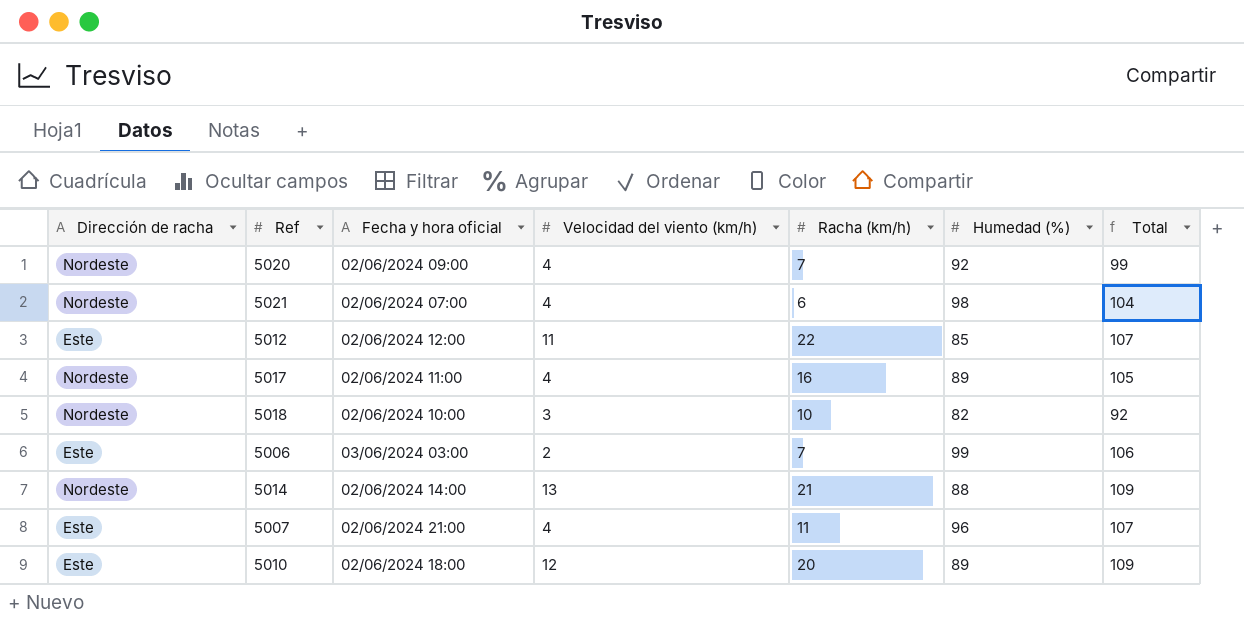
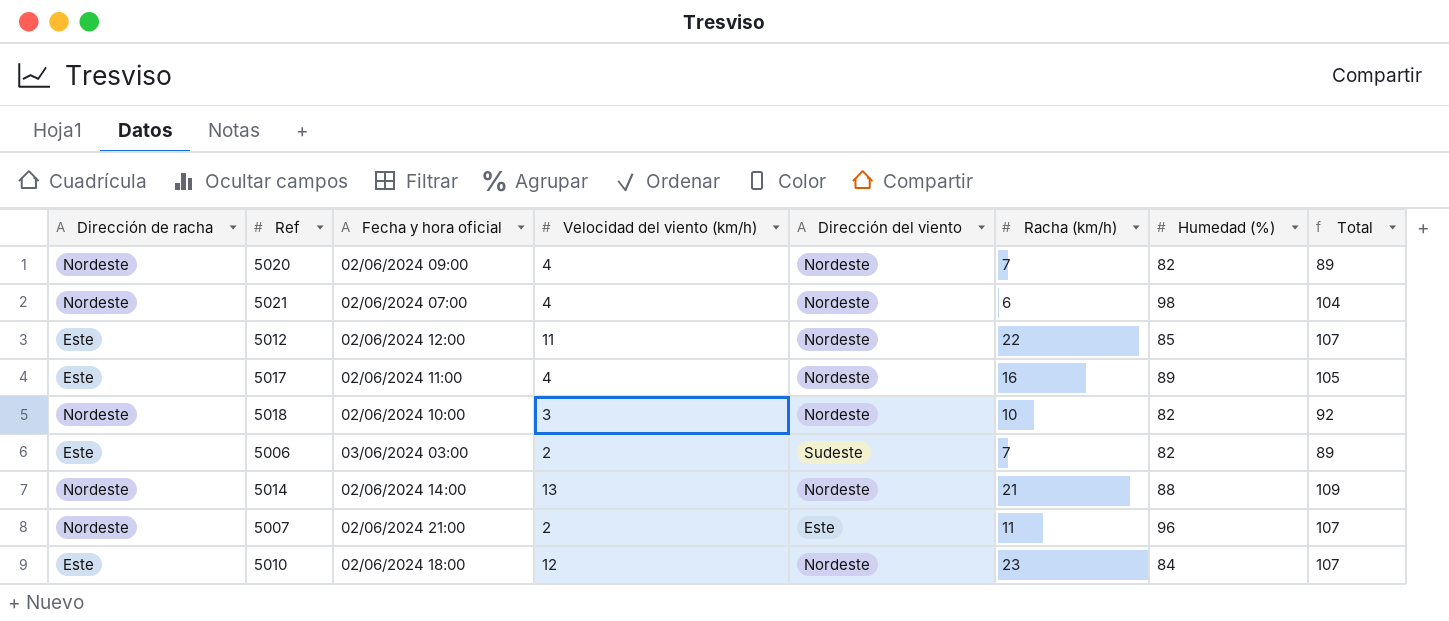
column Dirección del viento | position: none -> 5
5020 | Humedad (%): 92 -> 82
5020 | Total: 99 -> 89
5017 | Dirección de racha: Nordeste -> Este
5006 | Humedad (%): 99 -> 82
5006 | Total: 106 -> 89
5007 | Dirección de racha: Este -> Nordeste
5007 | Velocidad del viento (km/h): 4 -> 2
5010 | Racha (km/h): 20 -> 23
5010 | Humedad (%): 89 -> 84
5010 | Total: 109 -> 107

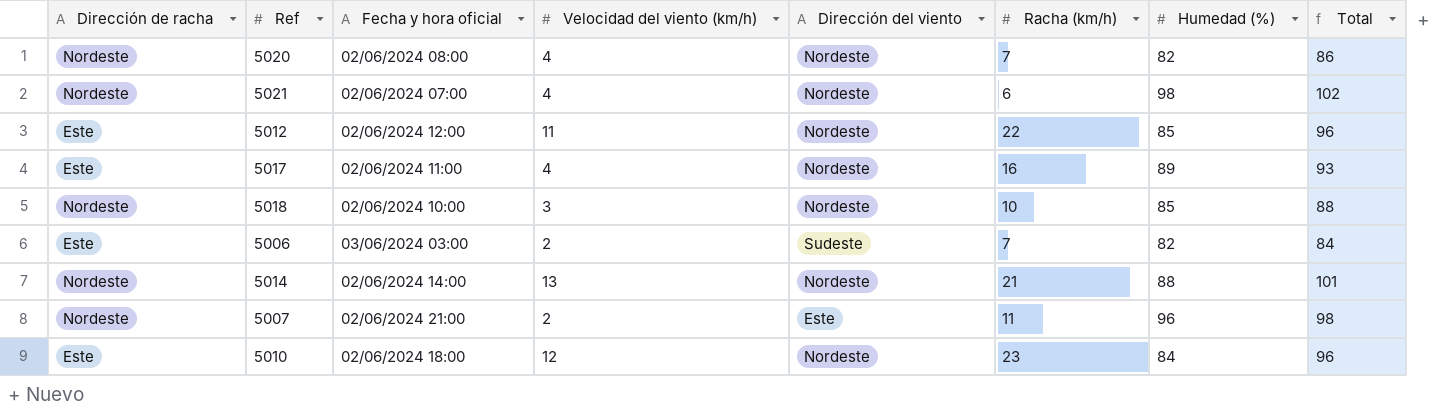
column Total | formula: [Racha (km/h)] + [Humedad (%)] -> [Velocidad del viento (km/h)] + [Humedad (%)]
5020 | Fecha y hora oficial: 02/06/2024 09:00 -> 02/06/2024 08:00
5018 | Humedad (%): 82 -> 85

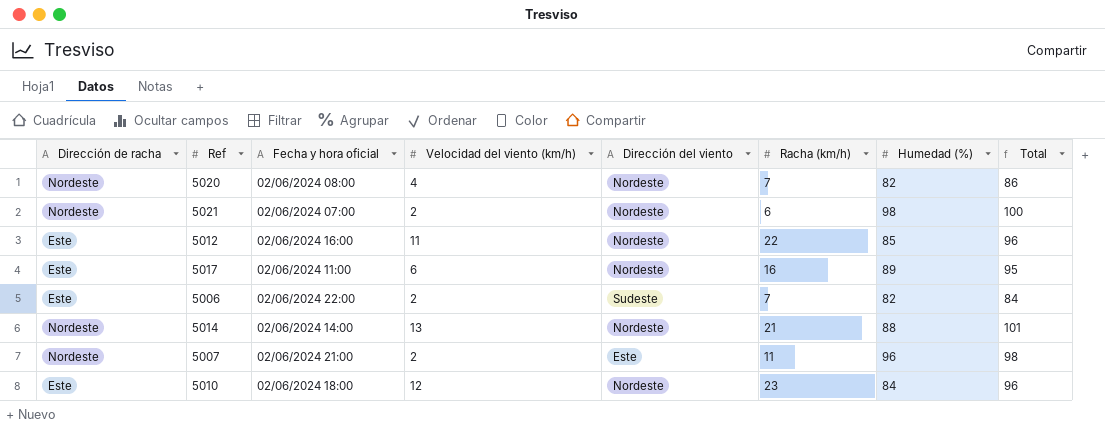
row 5018: Nordeste | 02/06/2024 10:00 | 3 | Nordeste | 10 | 85 | 88 -> none
5021 | Velocidad del viento (km/h): 4 -> 2
5021 | Total: 102 -> 100
5012 | Fecha y hora oficial: 02/06/2024 12:00 -> 02/06/2024 16:00
5017 | Velocidad del viento (km/h): 4 -> 6
5017 | Total: 93 -> 95
5006 | Fecha y hora oficial: 03/06/2024 03:00 -> 02/06/2024 22:00

